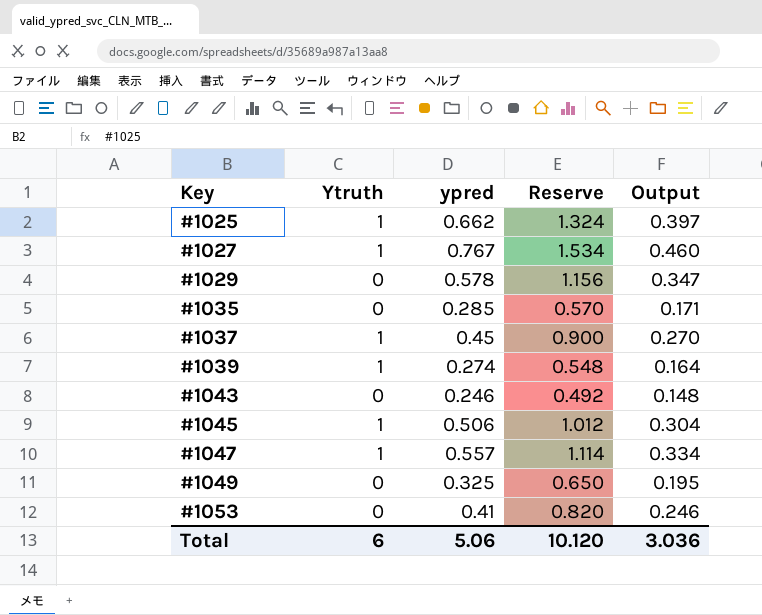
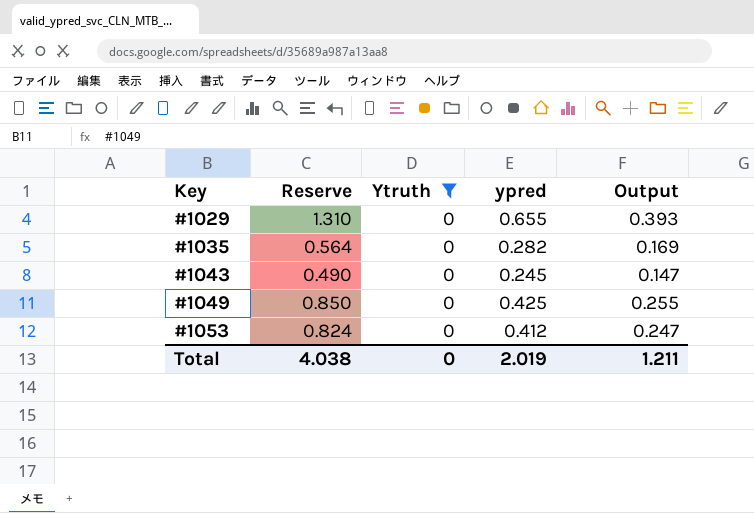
filter: none -> Ytruth = 0
column Reserve | position: 4 -> 2
#1029 | Reserve: 1.156 -> 1.310
#1029 | ypred: 0.578 -> 0.655
#1029 | Output: 0.347 -> 0.393
#1035 | Reserve: 0.570 -> 0.564
#1035 | ypred: 0.285 -> 0.282
#1035 | Output: 0.171 -> 0.169
#1043 | Reserve: 0.492 -> 0.490
#1043 | ypred: 0.246 -> 0.245
#1043 | Output: 0.148 -> 0.147
#1049 | Reserve: 0.650 -> 0.850
#1049 | ypred: 0.325 -> 0.425
#1049 | Output: 0.195 -> 0.255
#1053 | Reserve: 0.820 -> 0.824
#1053 | ypred: 0.41 -> 0.412
#1053 | Output: 0.246 -> 0.247
Total | Reserve: 10.120 -> 4.038
Total | Ytruth: 6 -> 0
Total | ypred: 5.06 -> 2.019
Total | Output: 3.036 -> 1.211

